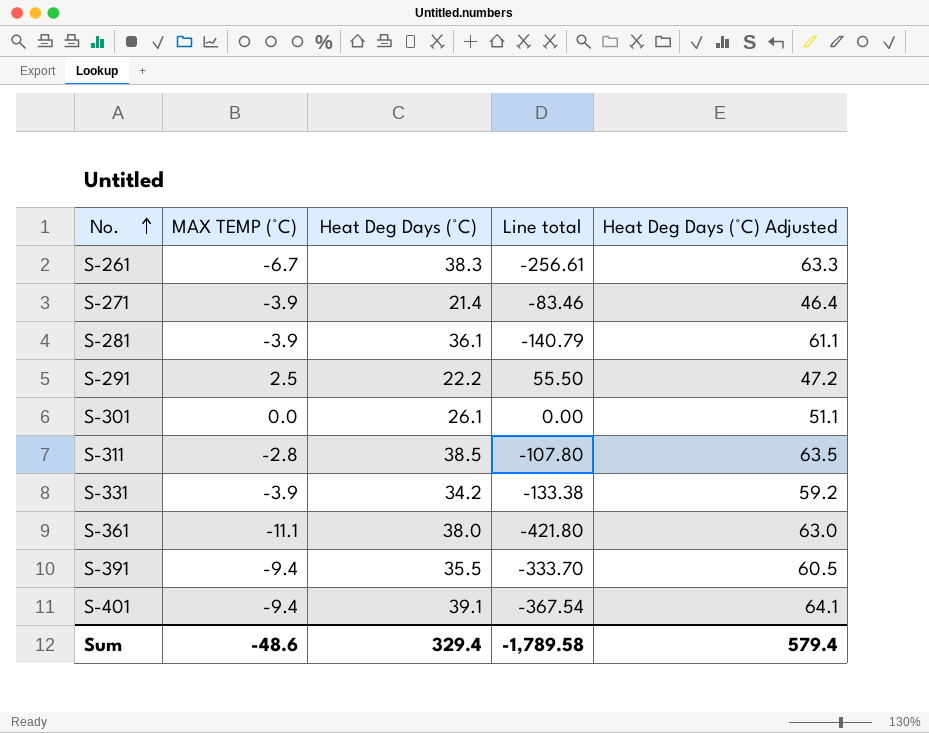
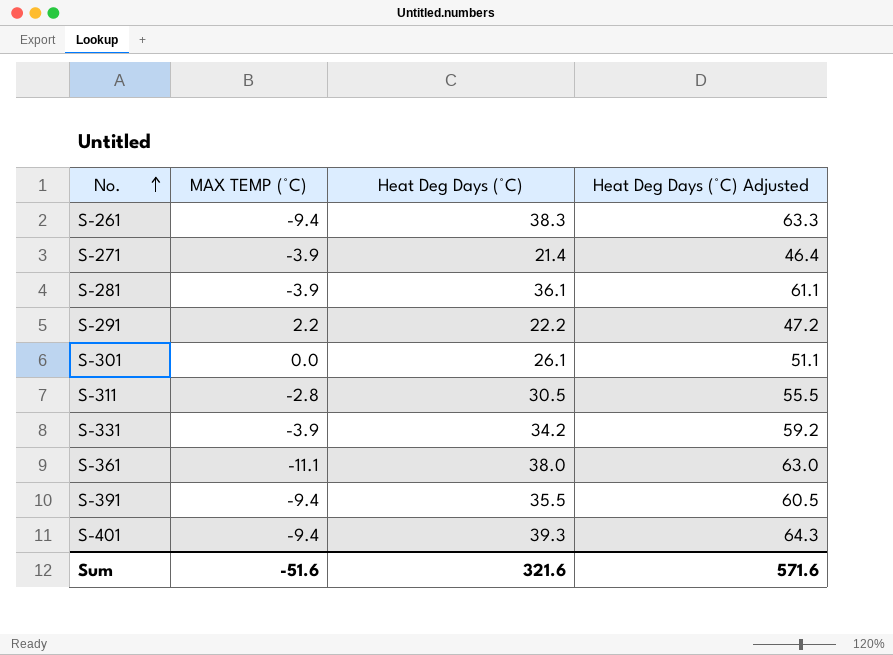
column Line total | formula: [MAX TEMP (°C)] * [Heat Deg Days (°C)] -> none
S-261 | MAX TEMP (°C): -6.7 -> -9.4
S-291 | MAX TEMP (°C): 2.5 -> 2.2
S-311 | Heat Deg Days (°C): 38.5 -> 30.5
S-311 | Heat Deg Days (°C) Adjusted: 63.5 -> 55.5
S-401 | Heat Deg Days (°C): 39.1 -> 39.3
S-401 | Heat Deg Days (°C) Adjusted: 64.1 -> 64.3
Sum | MAX TEMP (°C): -48.6 -> -51.6
Sum | Heat Deg Days (°C): 329.4 -> 321.6
Sum | Heat Deg Days (°C) Adjusted: 579.4 -> 571.6

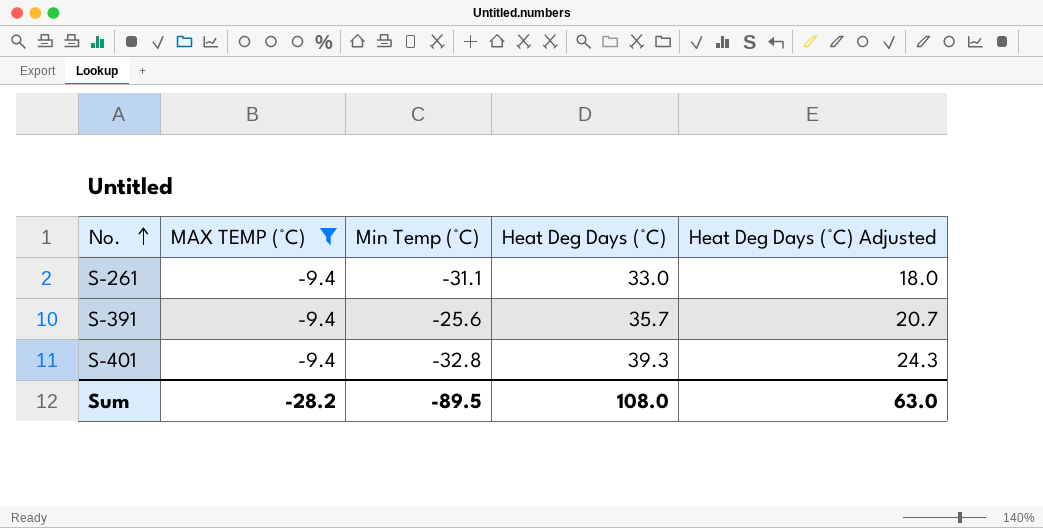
filter: none -> MAX TEMP (°C) = -9.4
column Min Temp (°C) | position: none -> 3
column Heat Deg Days (°C) Adjusted | formula: [Heat Deg Days (°C)] + 25 -> [Heat Deg Days (°C)] - 15
S-261 | Heat Deg Days (°C): 38.3 -> 33.0
S-391 | Heat Deg Days (°C): 35.5 -> 35.7
Sum | MAX TEMP (°C): -51.6 -> -28.2
Sum | Heat Deg Days (°C): 321.6 -> 108.0
Sum | Heat Deg Days (°C) Adjusted: 571.6 -> 63.0

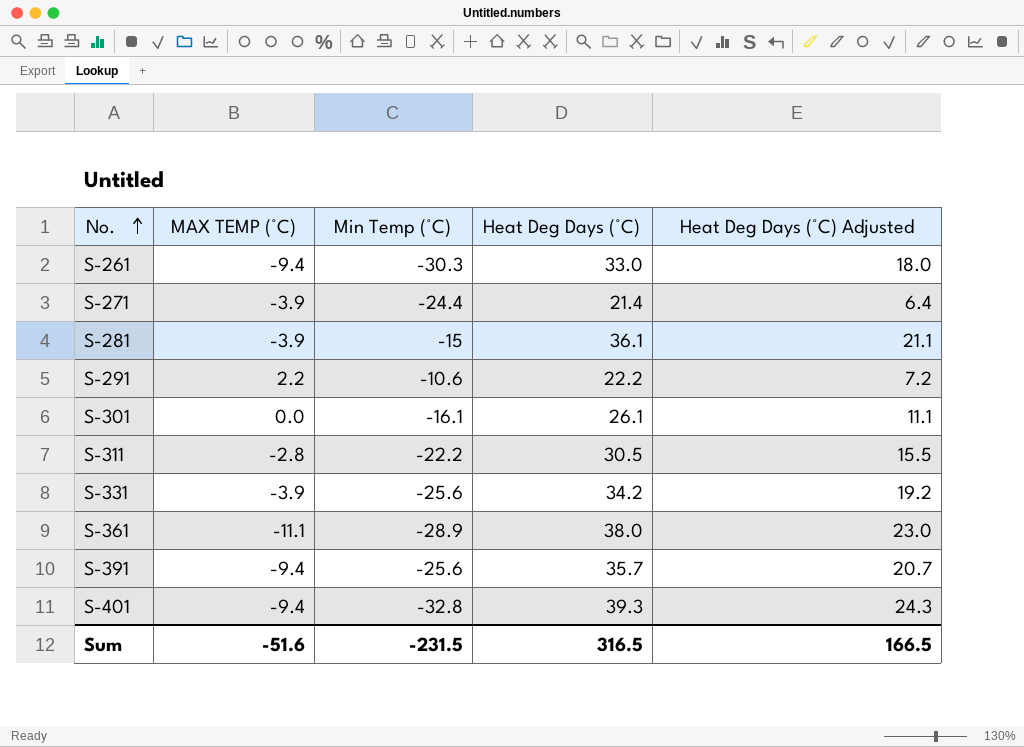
filter: MAX TEMP (°C) = -9.4 -> none
S-261 | Min Temp (°C): -31.1 -> -30.3
Sum | MAX TEMP (°C): -28.2 -> -51.6
Sum | Min Temp (°C): -89.5 -> -231.5
Sum | Heat Deg Days (°C): 108.0 -> 316.5
Sum | Heat Deg Days (°C) Adjusted: 63.0 -> 166.5

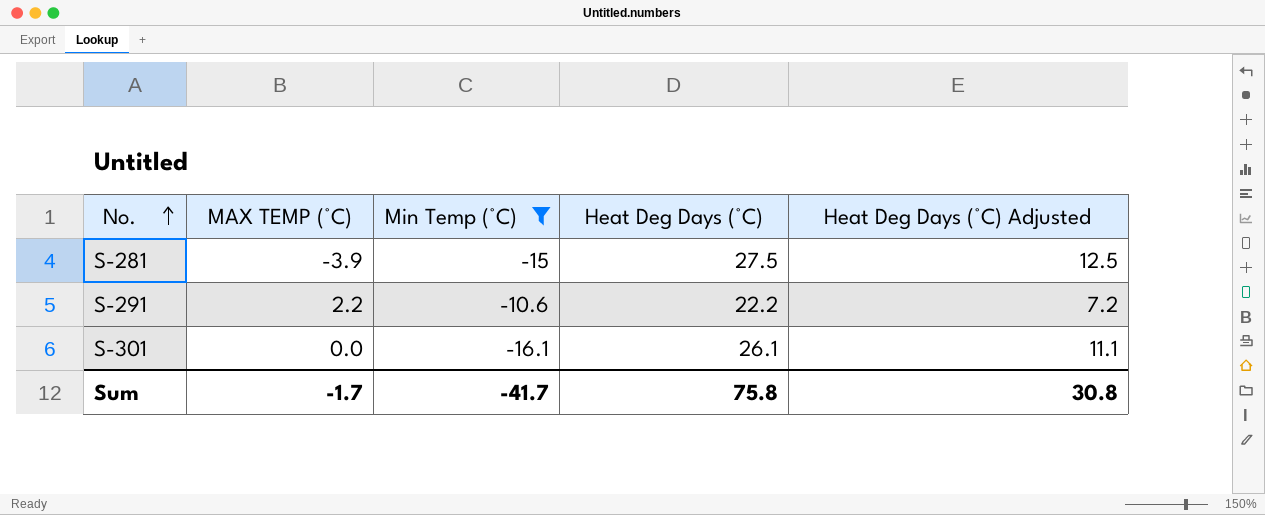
filter: none -> Min Temp (°C) >= -16.1
S-281 | Heat Deg Days (°C): 36.1 -> 27.5
S-281 | Heat Deg Days (°C) Adjusted: 21.1 -> 12.5
Sum | MAX TEMP (°C): -51.6 -> -1.7
Sum | Min Temp (°C): -231.5 -> -41.7
Sum | Heat Deg Days (°C): 316.5 -> 75.8
Sum | Heat Deg Days (°C) Adjusted: 166.5 -> 30.8

